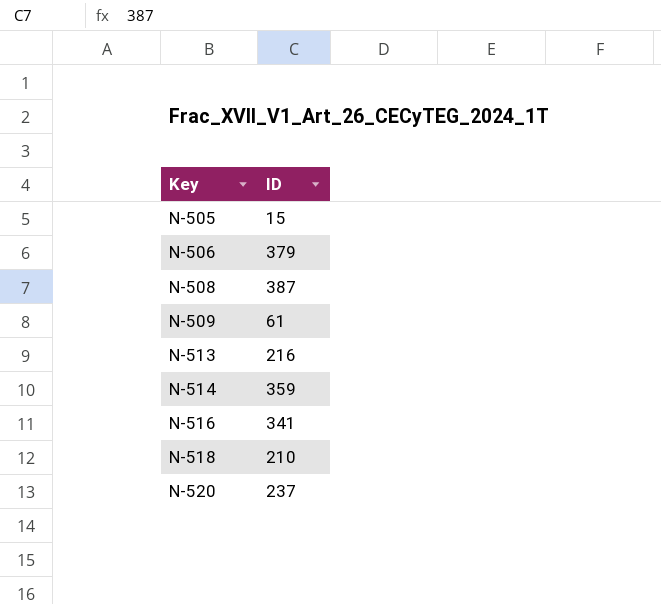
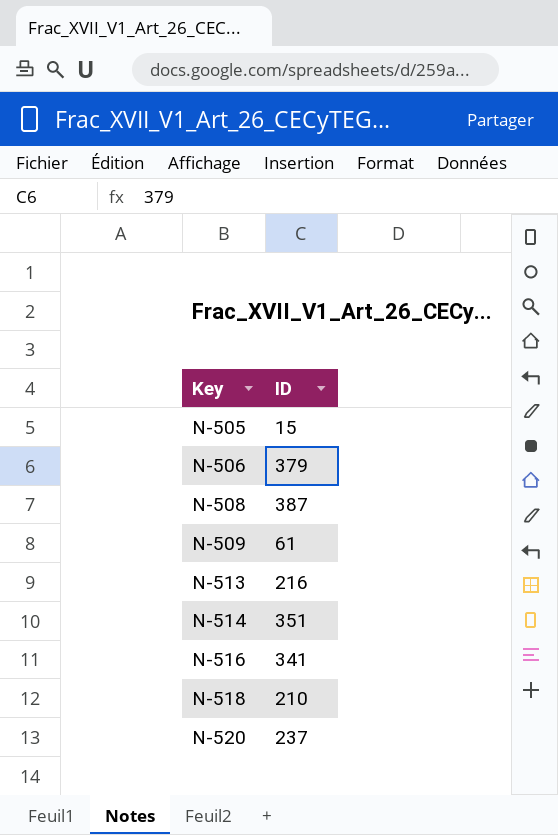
N-514 | ID: 359 -> 351

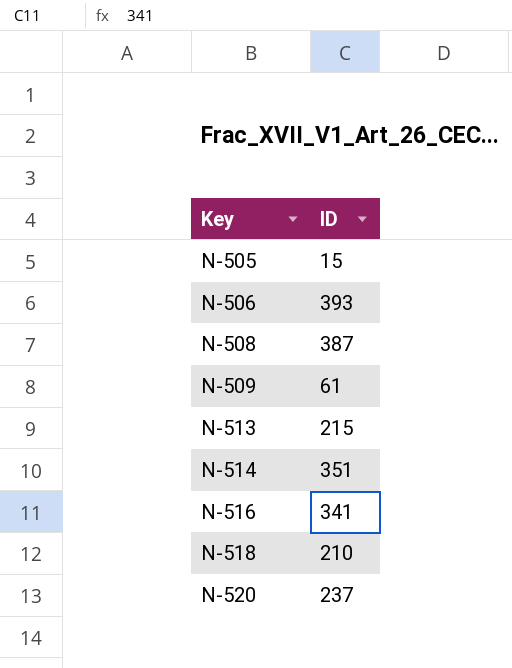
N-506 | ID: 379 -> 393
N-513 | ID: 216 -> 215

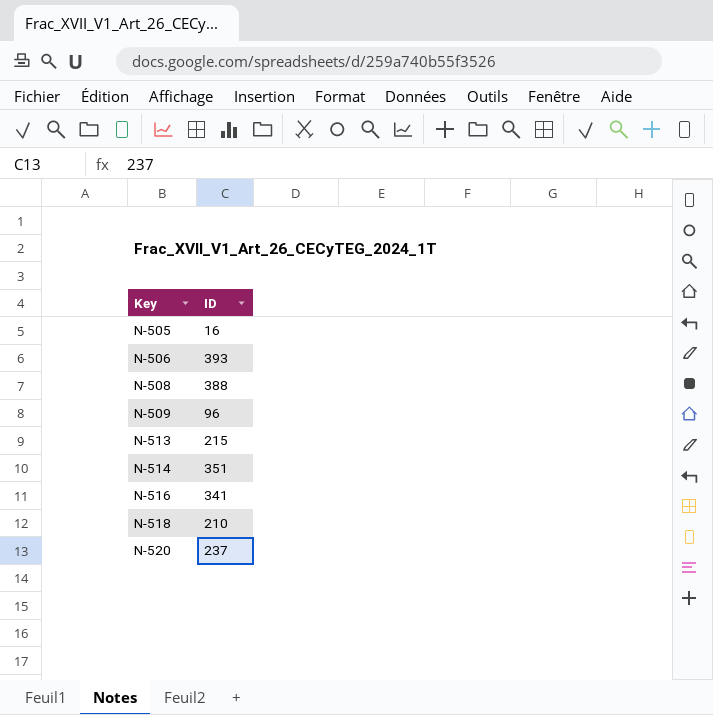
N-505 | ID: 15 -> 16
N-508 | ID: 387 -> 388
N-509 | ID: 61 -> 96

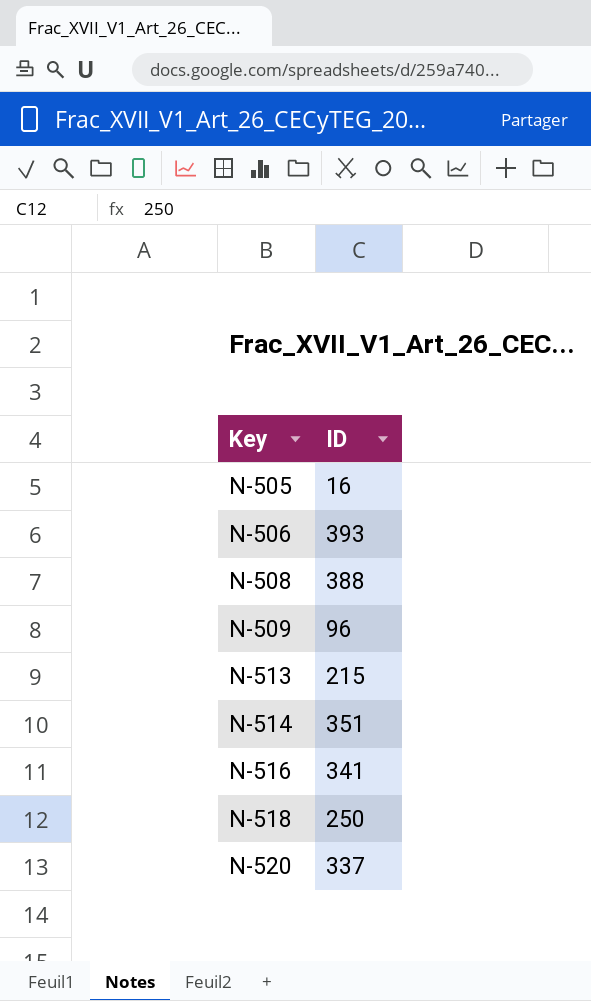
N-518 | ID: 210 -> 250
N-520 | ID: 237 -> 337

